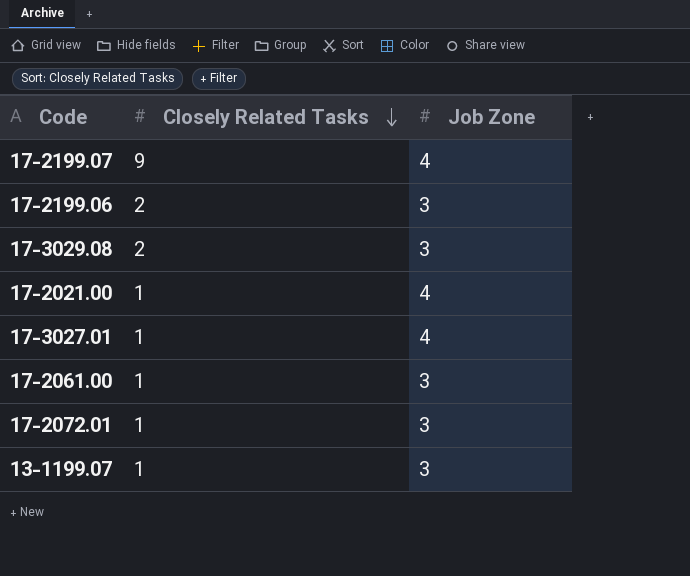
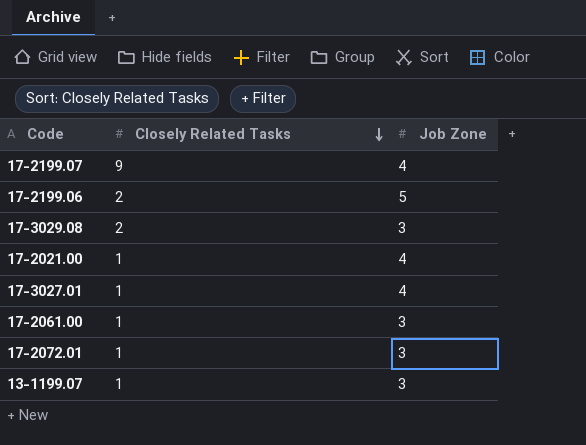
17-2199.06 | Job Zone: 3 -> 5

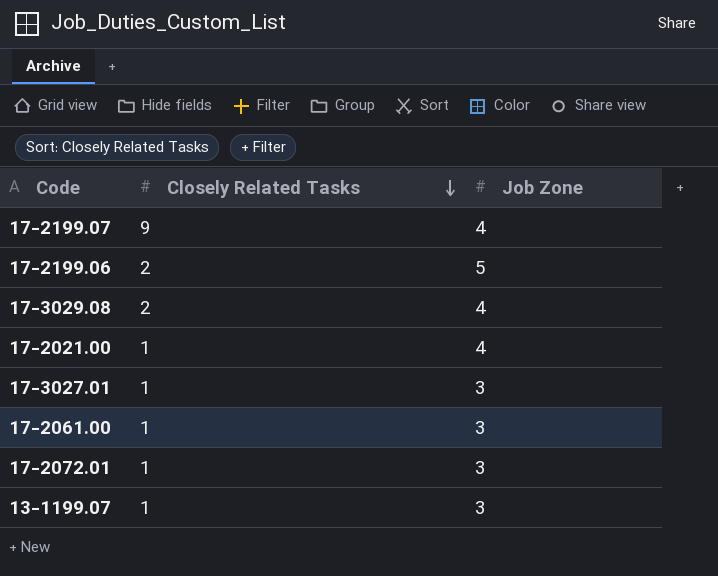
17-3029.08 | Job Zone: 3 -> 4
17-3027.01 | Job Zone: 4 -> 3

